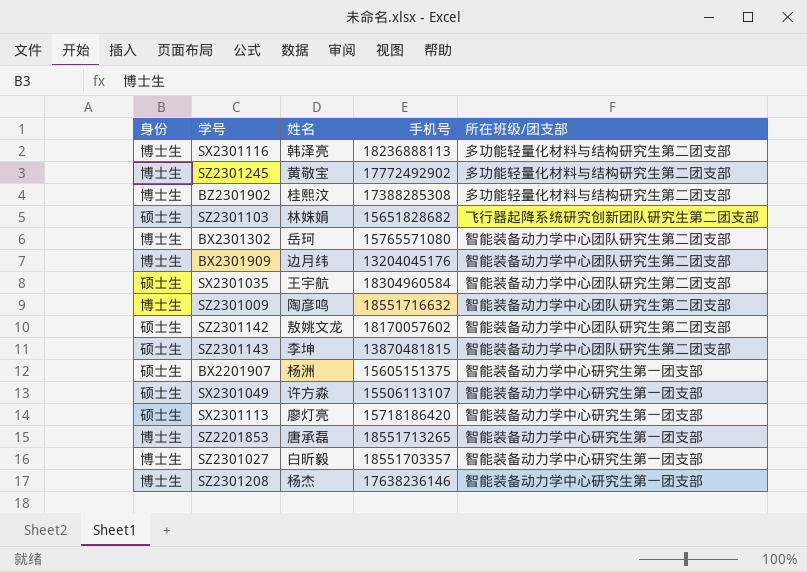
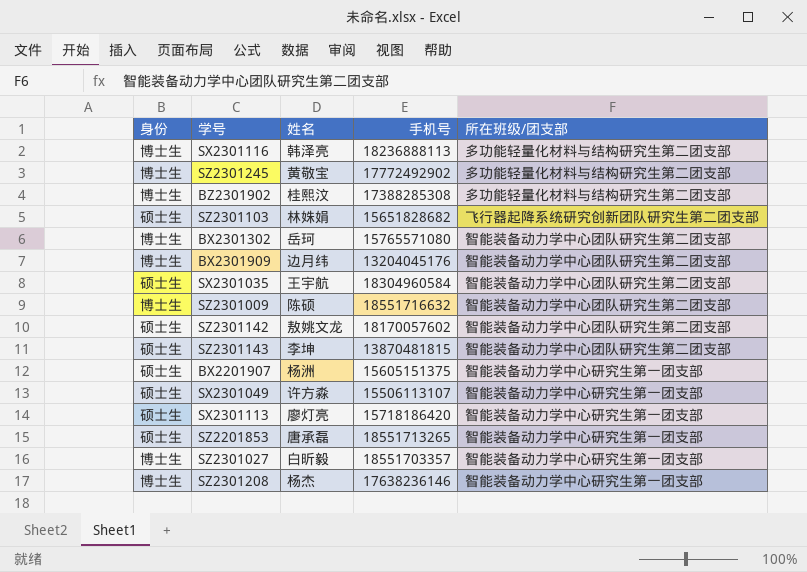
SZ2301009 | 姓名: 陶彦鸣 -> 陈硕
SZ2201853 | 身份: 博士生 -> 硕士生

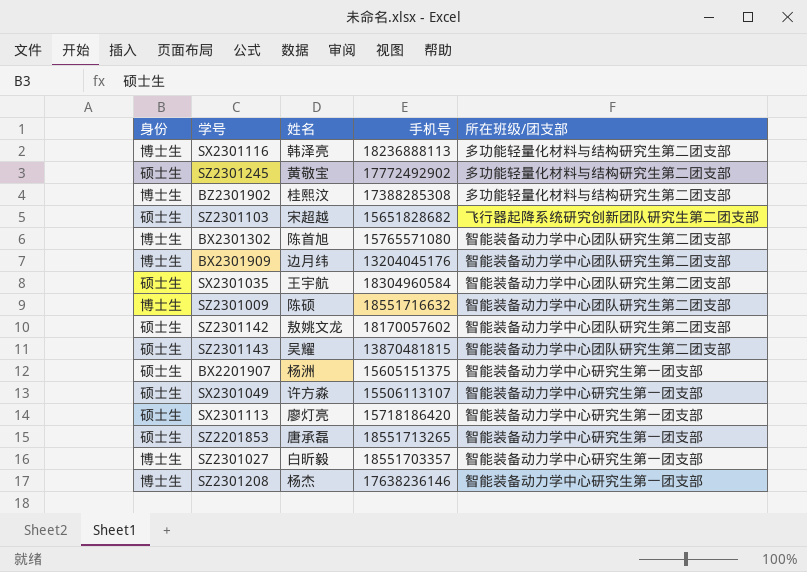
SZ2301245 | 身份: 博士生 -> 硕士生
SZ2301103 | 姓名: 林姝娟 -> 宋超越
BX2301302 | 姓名: 岳珂 -> 陈首旭
SZ2301143 | 姓名: 李坤 -> 吴耀

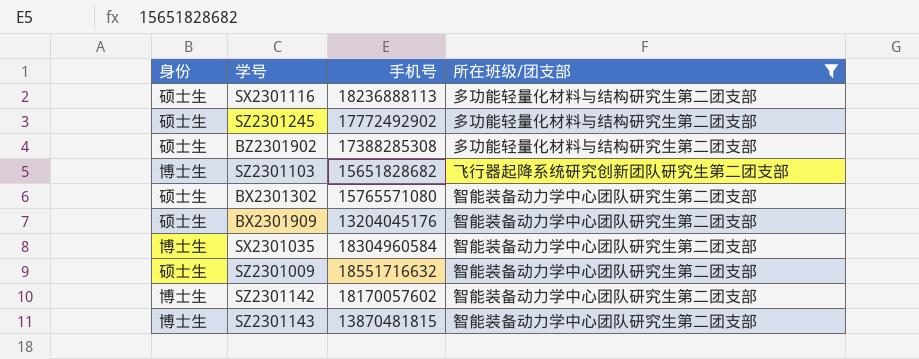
filter: none -> 所在班级/团支部 != 智能装备动力学中心研究生第一团支部
column 姓名 | position: 3 -> none
SX2301116 | 身份: 博士生 -> 硕士生
BZ2301902 | 身份: 博士生 -> 硕士生
SZ2301103 | 身份: 硕士生 -> 博士生
BX2301302 | 身份: 博士生 -> 硕士生
BX2301909 | 身份: 博士生 -> 硕士生
SX2301035 | 身份: 硕士生 -> 博士生
SZ2301009 | 身份: 博士生 -> 硕士生
SZ2301142 | 身份: 硕士生 -> 博士生
SZ2301143 | 身份: 硕士生 -> 博士生

